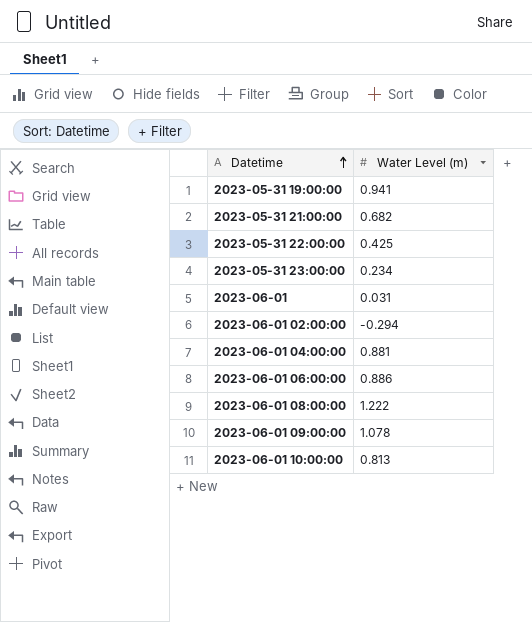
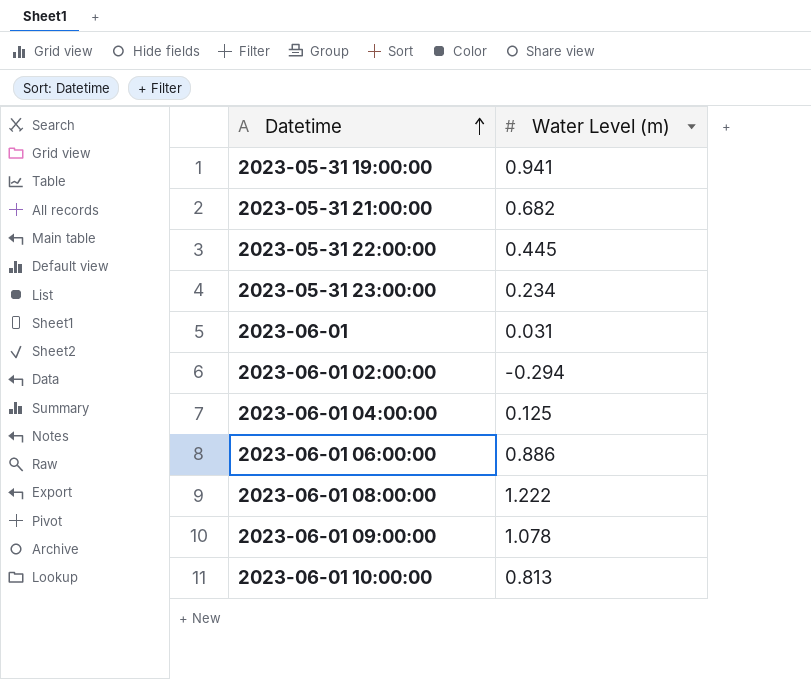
2023-05-31 22:00:00 | Water Level (m): 0.425 -> 0.445
2023-06-01 04:00:00 | Water Level (m): 0.881 -> 0.125

